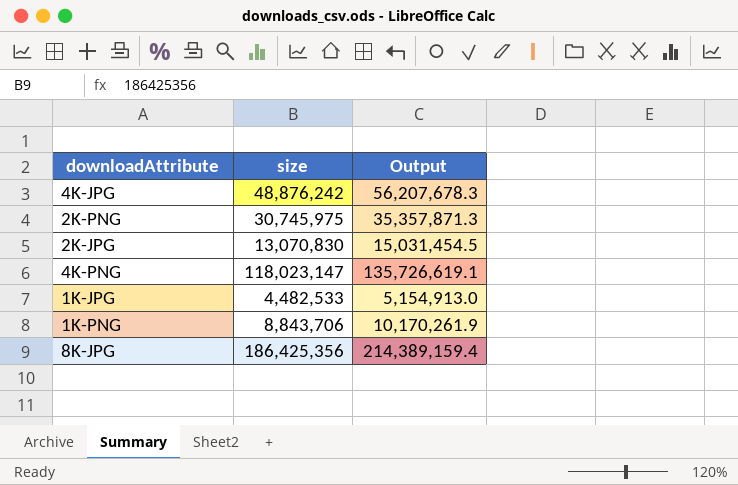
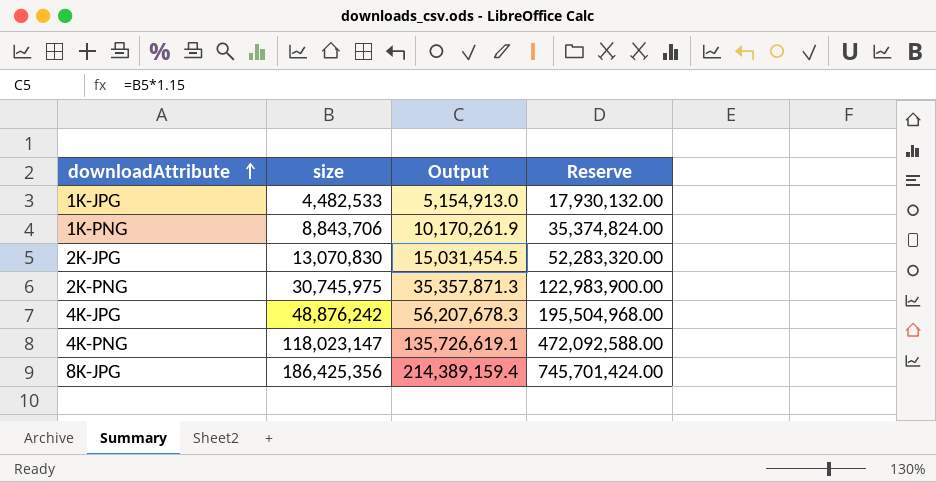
row order: none -> downloadAttribute ascending
column Reserve | formula: none -> [size] * 4

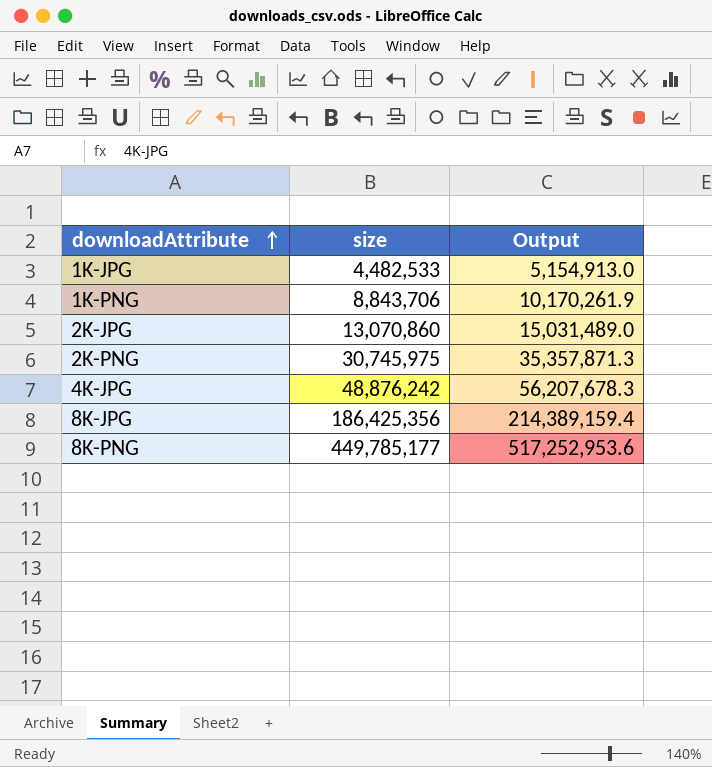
column Reserve | formula: [size] * 4 -> none
row 4K-PNG: 118,023,147 | 135,726,619.1 | 472,092,588.00 -> none
2K-JPG | size: 13,070,830 -> 13,070,860
2K-JPG | Output: 15,031,454.5 -> 15,031,489.0
row 8K-PNG: none -> 449,785,177 | 517,252,953.6

